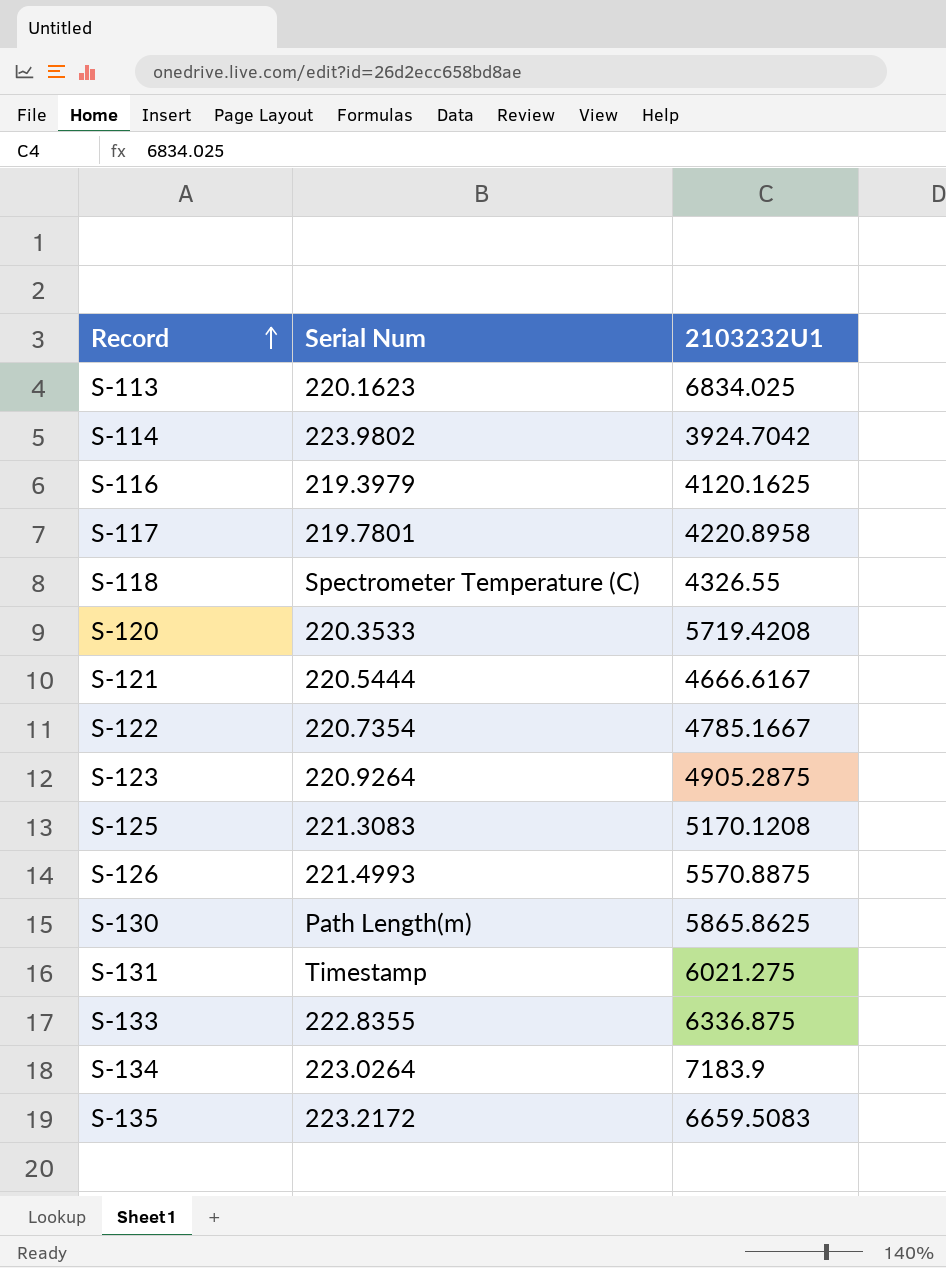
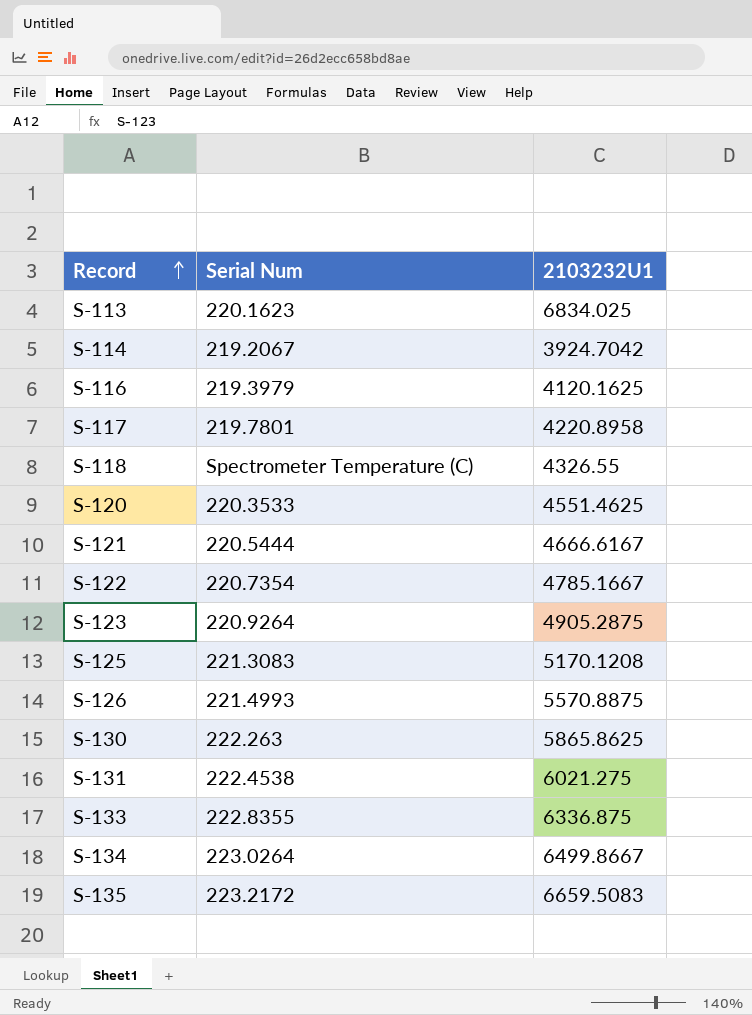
S-114 | Serial Num: 223.9802 -> 219.2067
S-120 | 2103232U1: 5719.4208 -> 4551.4625
S-130 | Serial Num: Path Length(m) -> 222.263
S-131 | Serial Num: Timestamp -> 222.4538
S-134 | 2103232U1: 7183.9 -> 6499.8667

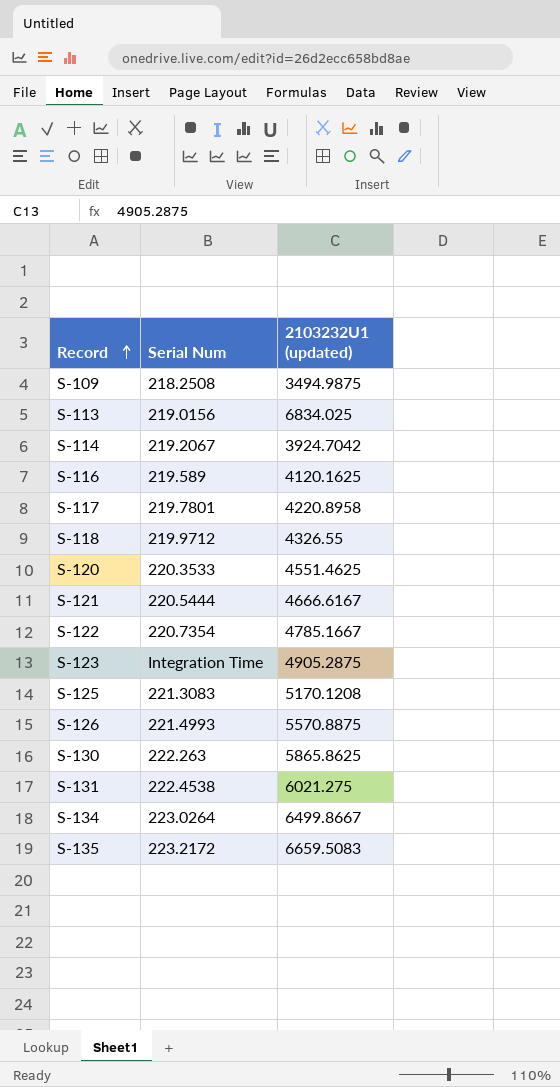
column name: 2103232U1 -> 2103232U1 (updated)
row S-133: 222.8355 | 6336.875 -> none
row S-109: none -> 218.2508 | 3494.9875
S-113 | Serial Num: 220.1623 -> 219.0156
S-116 | Serial Num: 219.3979 -> 219.589
S-118 | Serial Num: Spectrometer Temperature (C) -> 219.9712
S-123 | Serial Num: 220.9264 -> Integration Time

